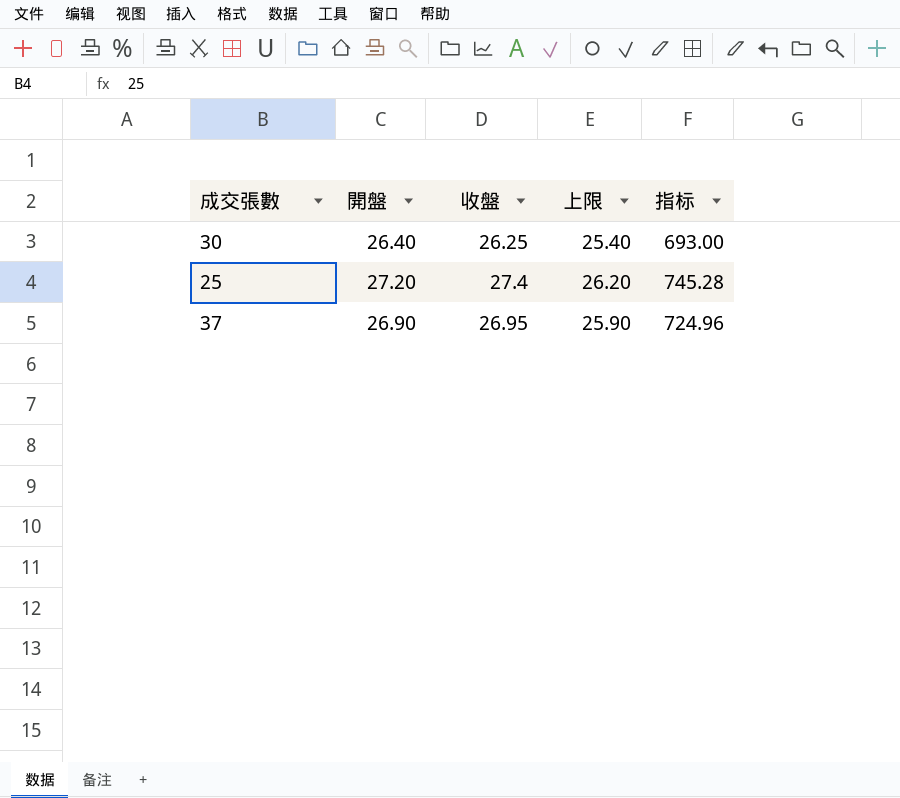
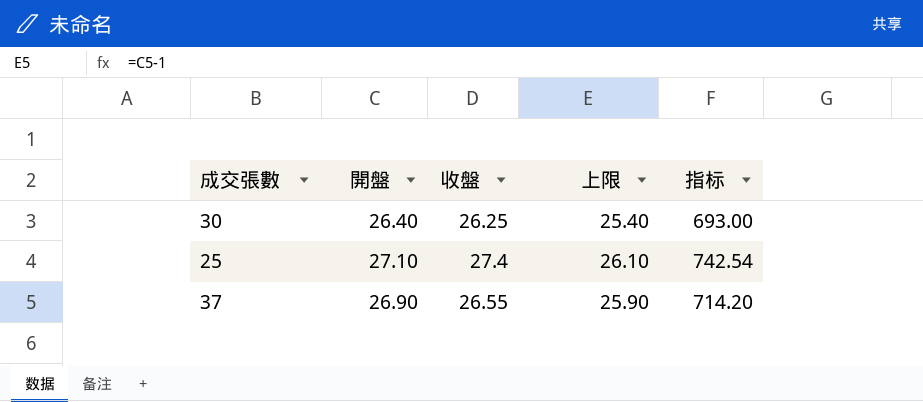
25 | 開盤: 27.20 -> 27.10
25 | 上限: 26.20 -> 26.10
25 | 指标: 745.28 -> 742.54
37 | 收盤: 26.95 -> 26.55
37 | 指标: 724.96 -> 714.20

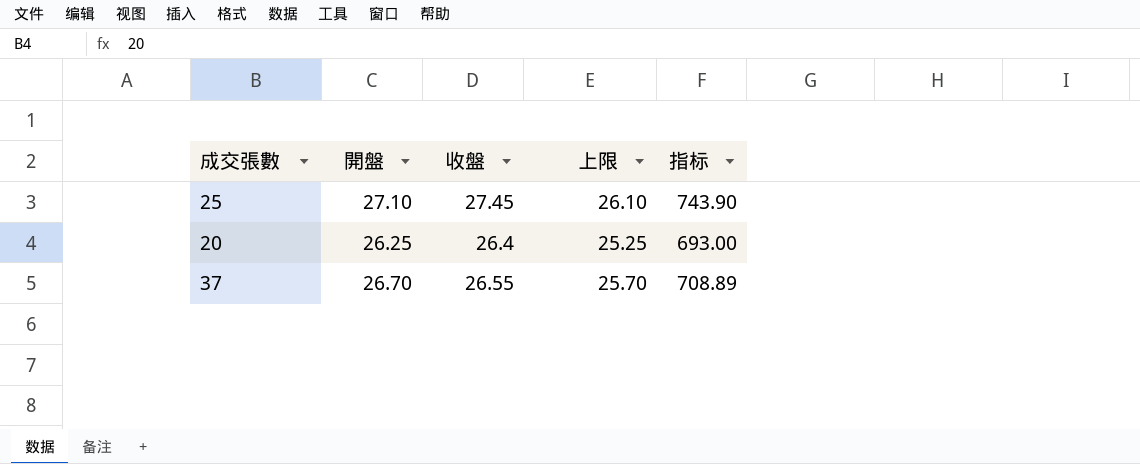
row 30: 26.40 | 26.25 | 25.40 | 693.00 -> none
25 | 收盤: 27.4 -> 27.45
25 | 指标: 742.54 -> 743.90
row 20: none -> 26.25 | 26.4 | 25.25 | 693.00
37 | 開盤: 26.90 -> 26.70
37 | 上限: 25.90 -> 25.70
37 | 指标: 714.20 -> 708.89

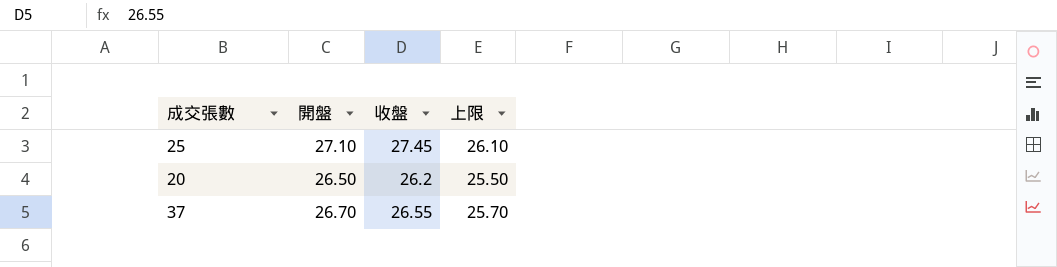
column 指标 | formula: [開盤] * [收盤] -> none
20 | 開盤: 26.25 -> 26.50
20 | 收盤: 26.4 -> 26.2
20 | 上限: 25.25 -> 25.50

